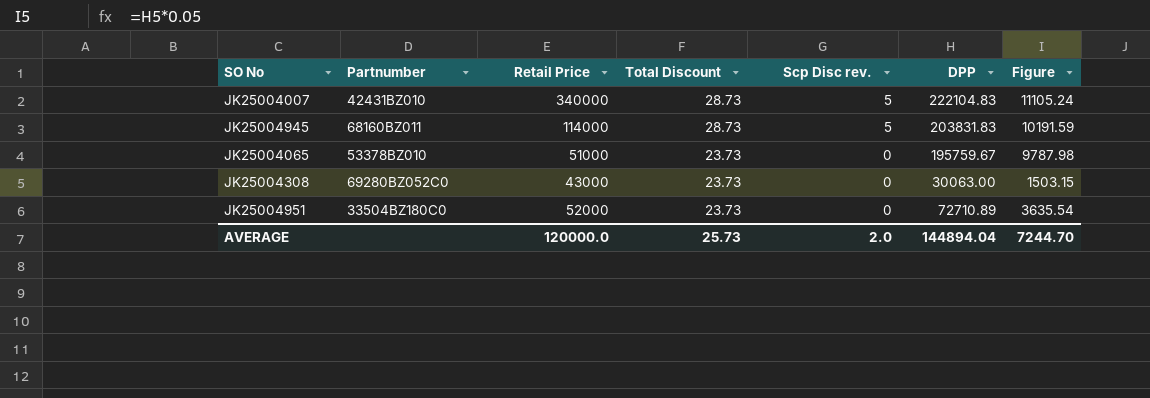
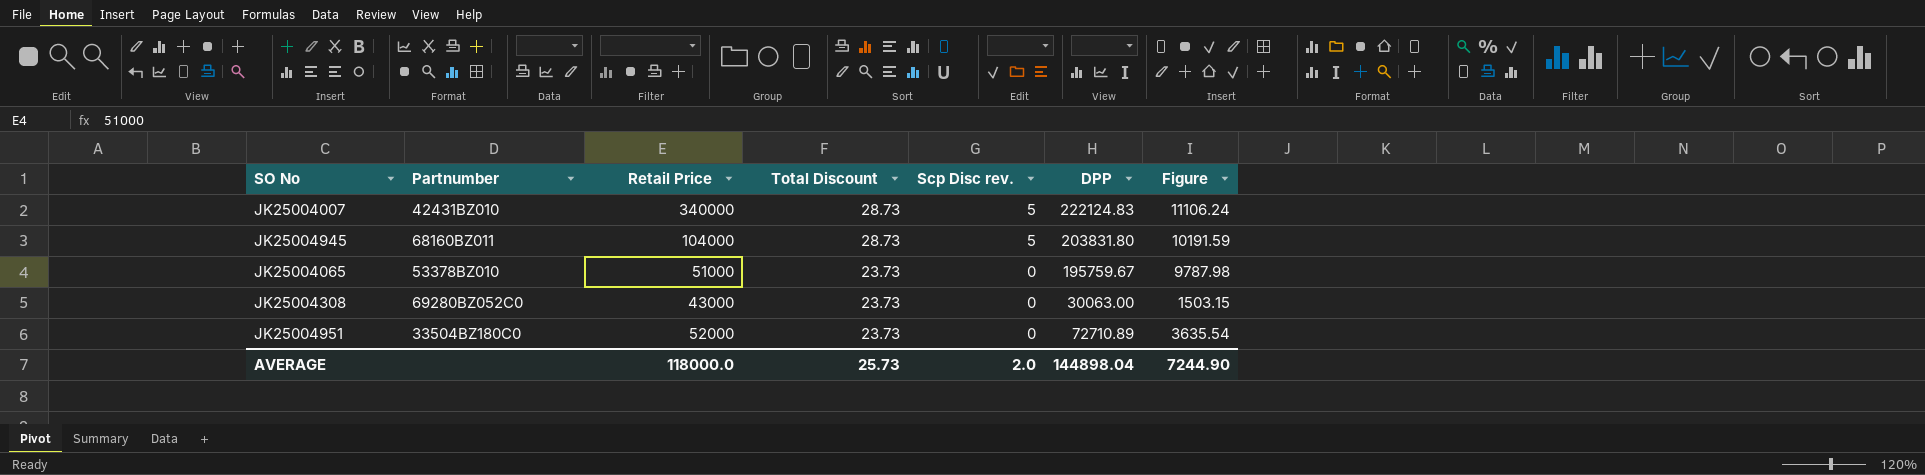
JK25004007 | DPP: 222104.83 -> 222124.83
JK25004007 | Figure: 11105.24 -> 11106.24
JK25004945 | Retail Price: 114000 -> 104000
JK25004945 | DPP: 203831.83 -> 203831.80
AVERAGE | Retail Price: 120000.0 -> 118000.0
AVERAGE | DPP: 144894.04 -> 144898.04
AVERAGE | Figure: 7244.70 -> 7244.90

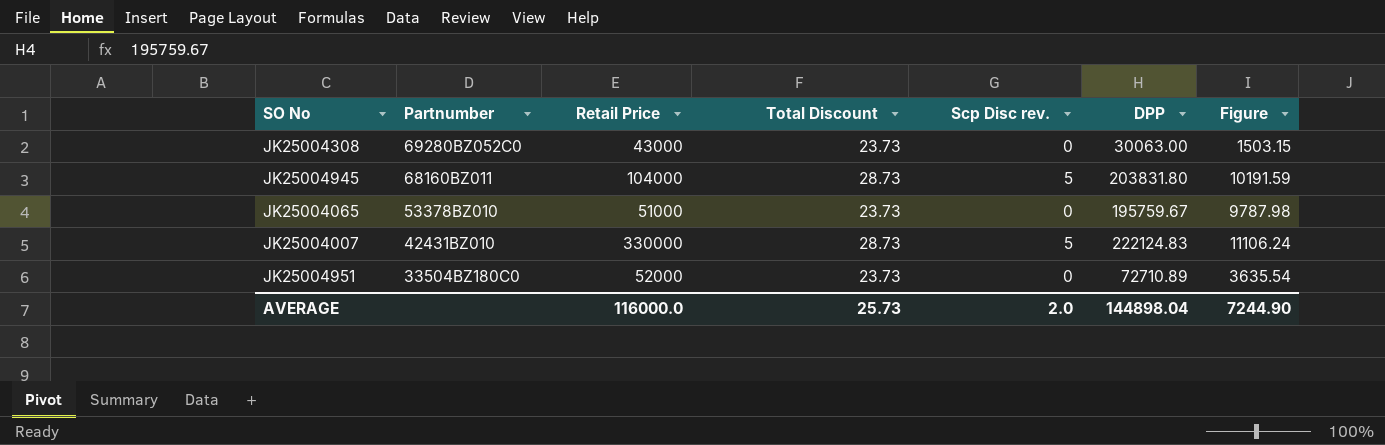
row order: Total Discount descending -> Partnumber descending
JK25004007 | Retail Price: 340000 -> 330000
AVERAGE | Retail Price: 118000.0 -> 116000.0

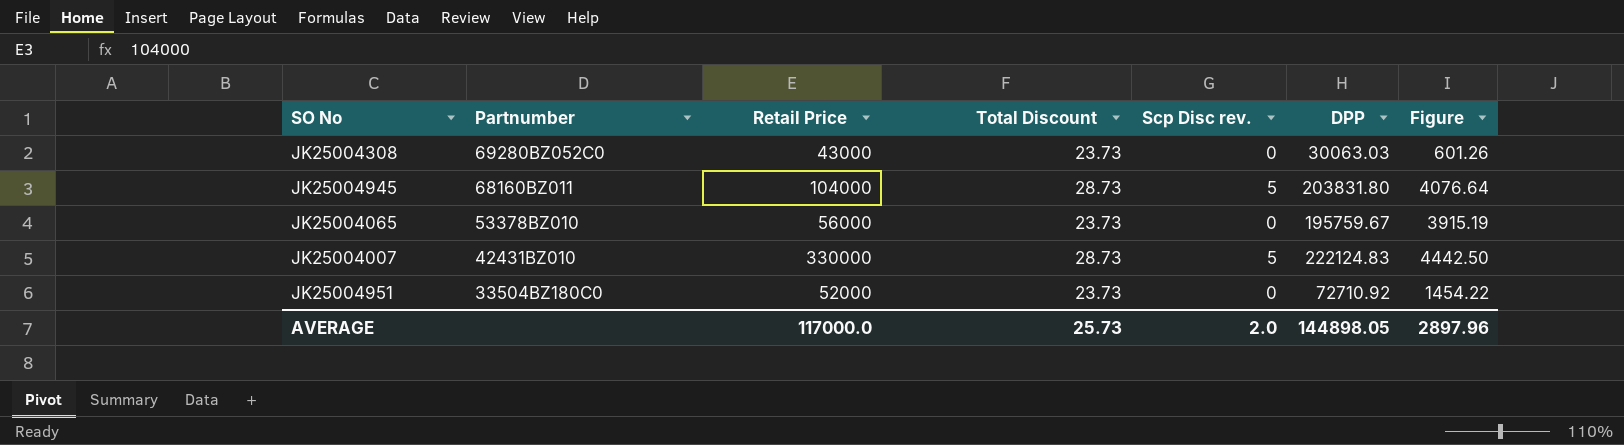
column Figure | formula: [DPP] * 0.05 -> [DPP] * 0.02
JK25004308 | DPP: 30063.00 -> 30063.03
JK25004065 | Retail Price: 51000 -> 56000
JK25004951 | DPP: 72710.89 -> 72710.92
AVERAGE | Retail Price: 116000.0 -> 117000.0
AVERAGE | DPP: 144898.04 -> 144898.05
AVERAGE | Figure: 7244.90 -> 2897.96

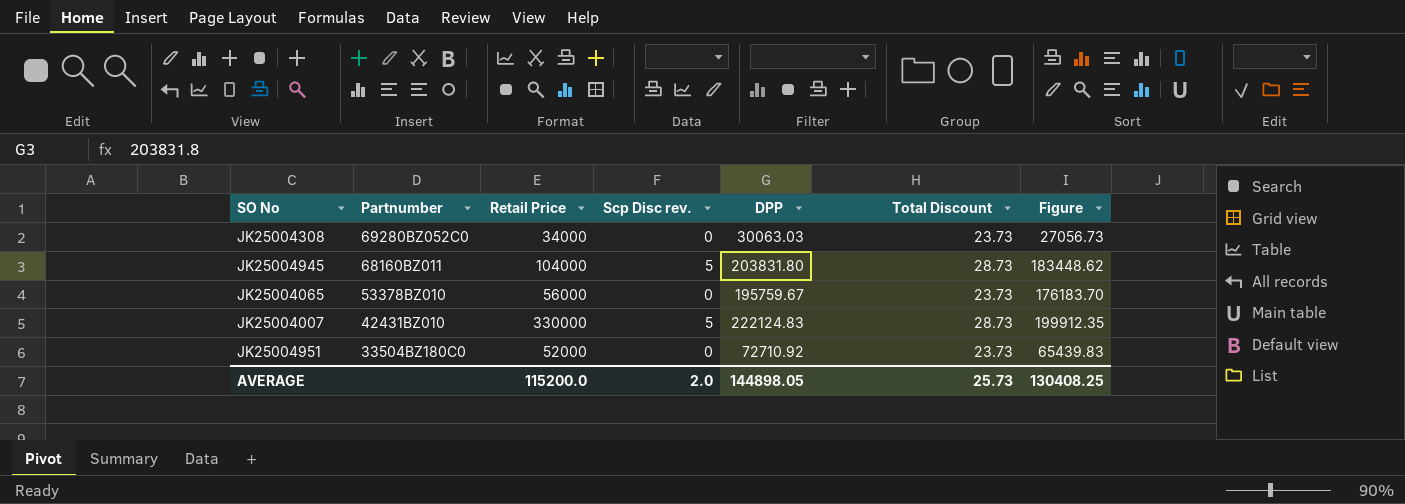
column Total Discount | position: 4 -> 6
column Figure | formula: [DPP] * 0.02 -> [DPP] * 0.9
JK25004308 | Retail Price: 43000 -> 34000
AVERAGE | Retail Price: 117000.0 -> 115200.0
AVERAGE | Figure: 2897.96 -> 130408.25

